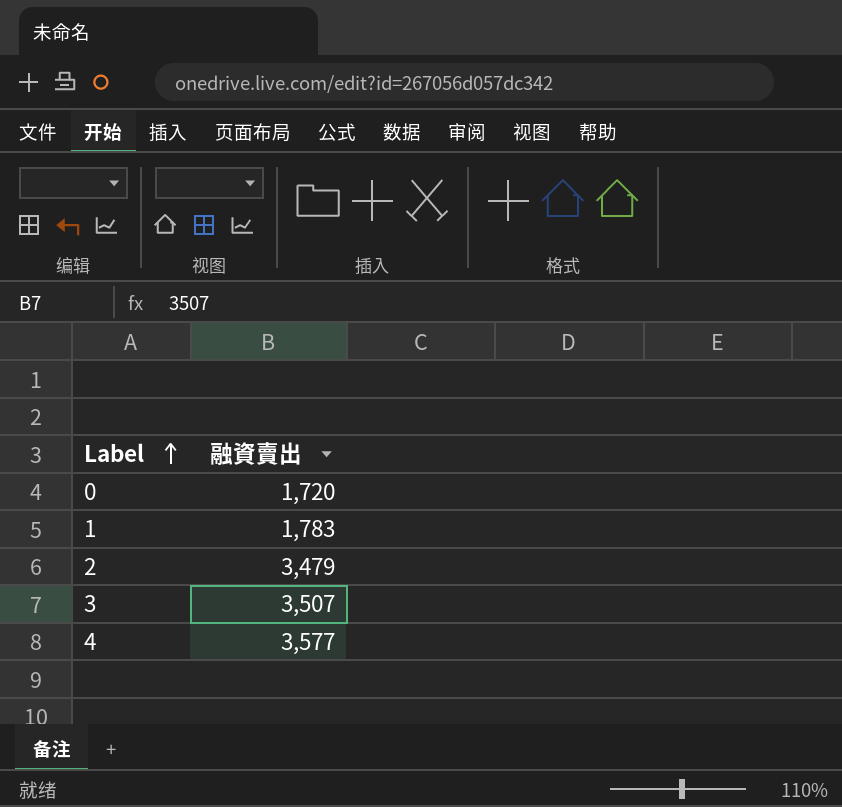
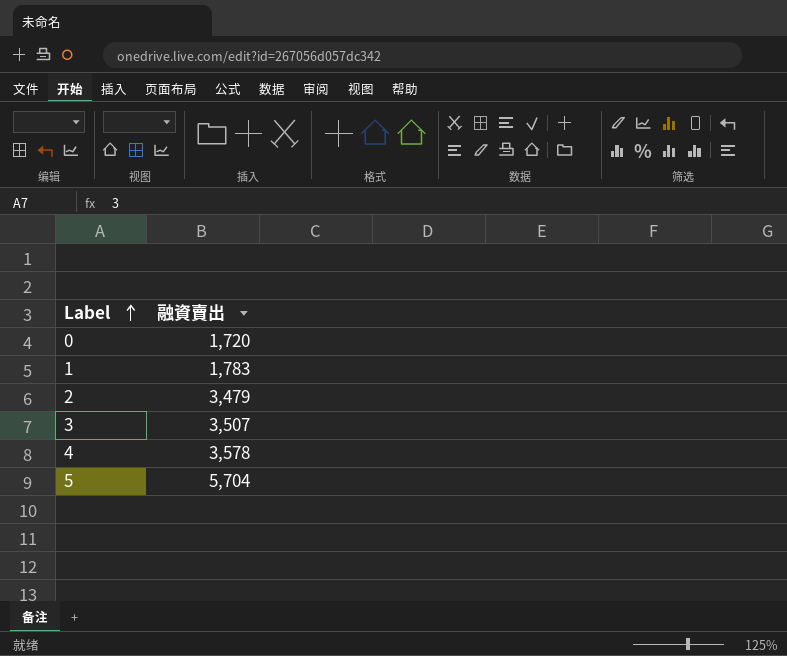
4 | 融資賣出: 3,577 -> 3,578
row 5: none -> 5,704

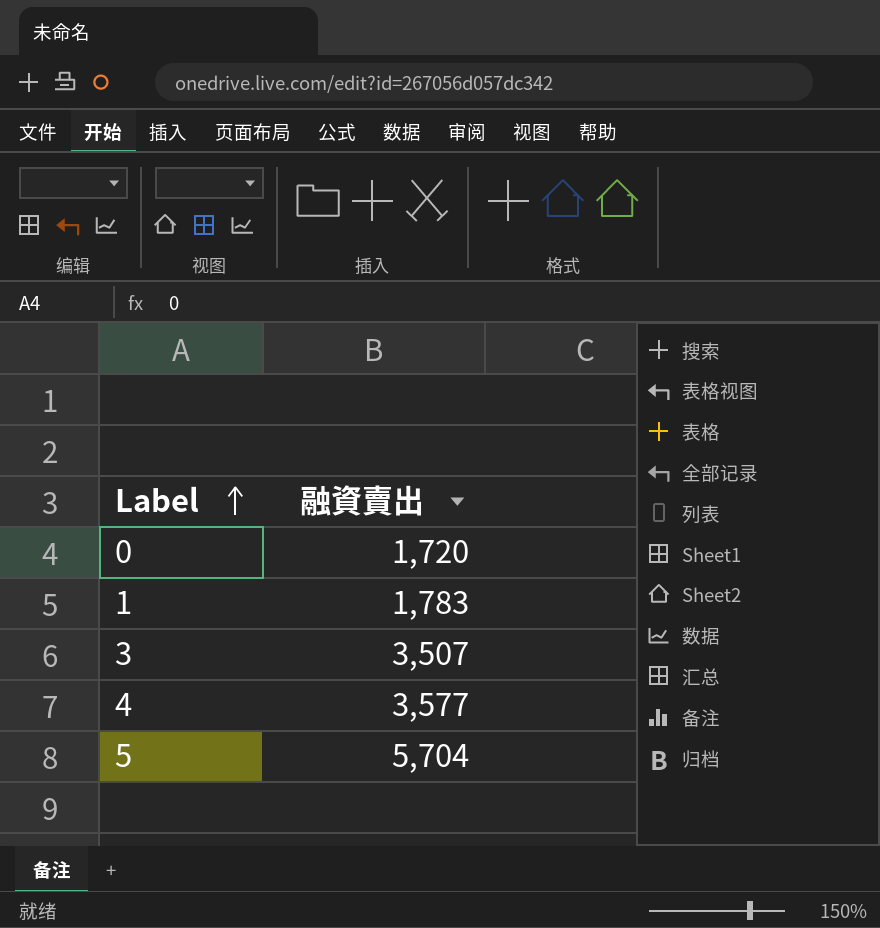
row 2: 3,479 -> none
4 | 融資賣出: 3,578 -> 3,577

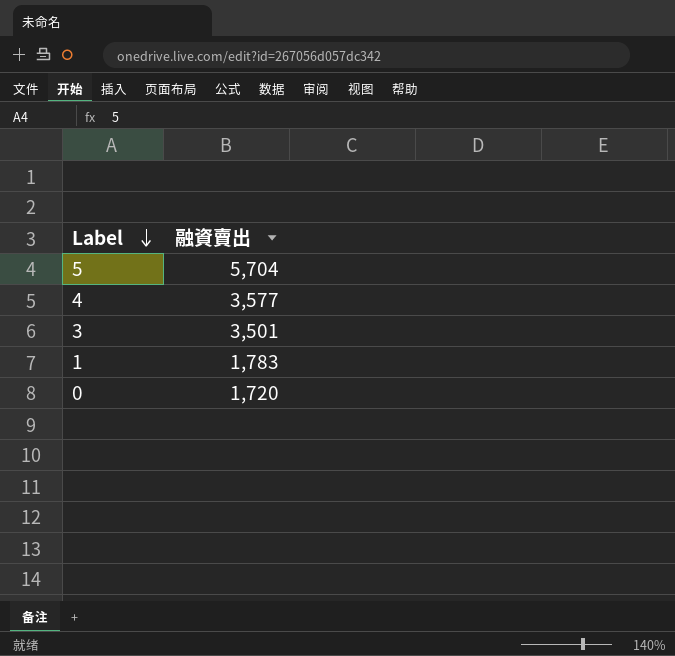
row order: Label ascending -> Label descending
3 | 融資賣出: 3,507 -> 3,501

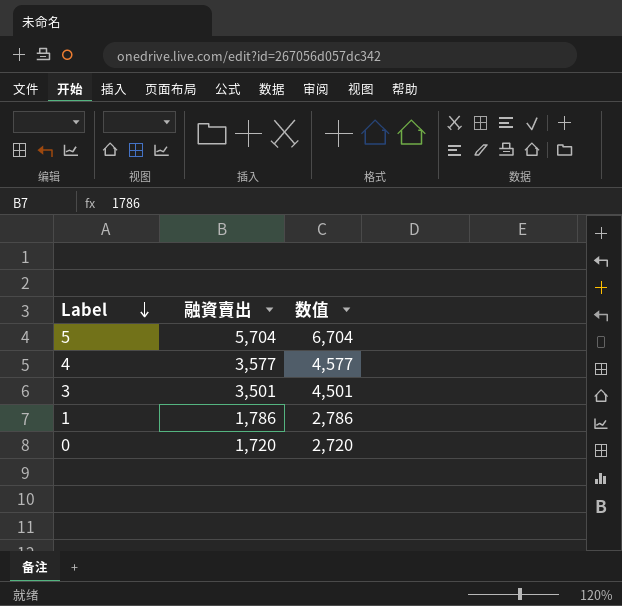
column 数值 | formula: none -> [融資賣出] + 1000
1 | 融資賣出: 1,783 -> 1,786

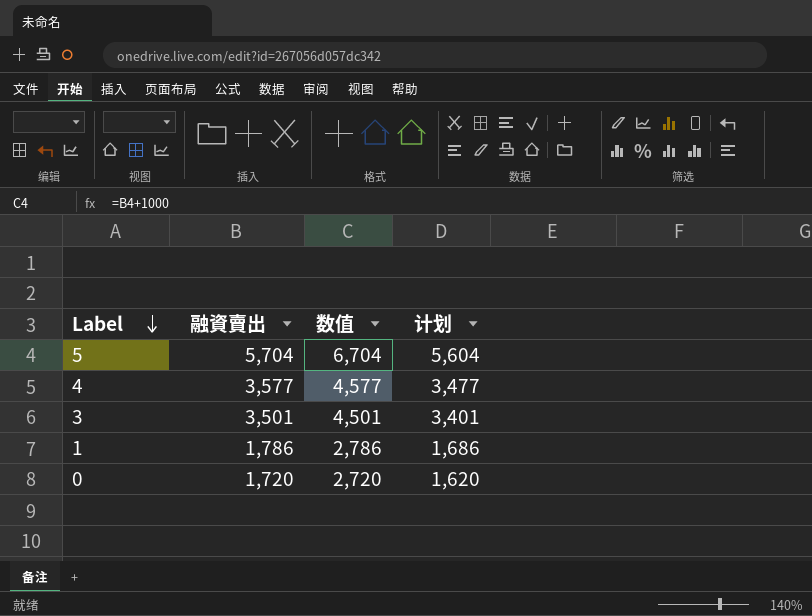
column 计划 | formula: none -> [融資賣出] - 100

